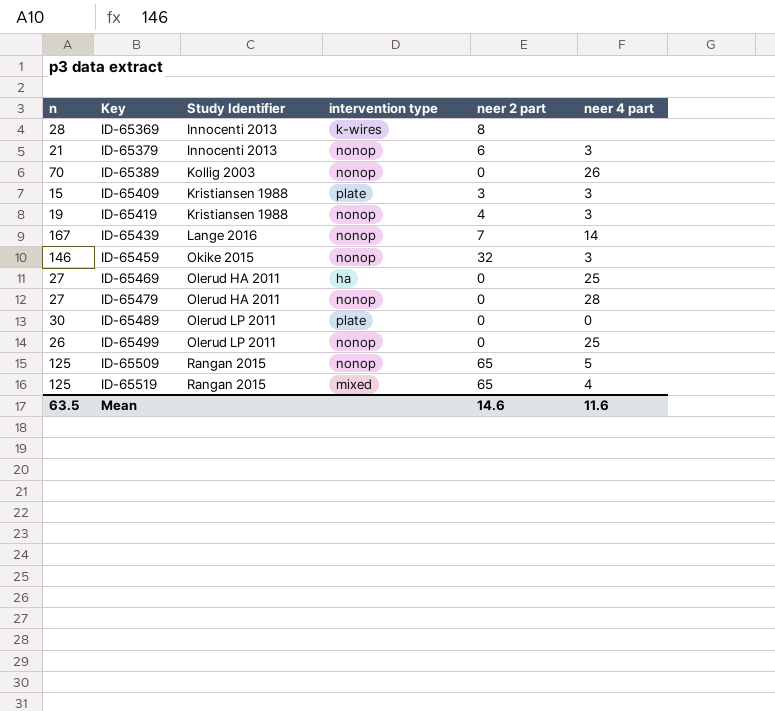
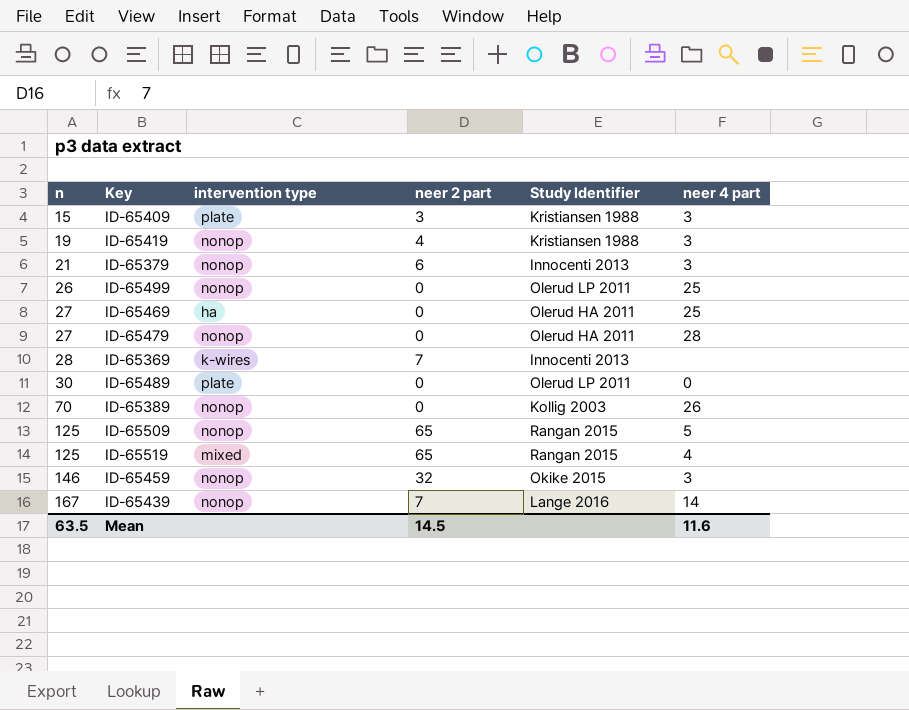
row order: Key ascending -> n ascending
column Study Identifier | position: 3 -> 5
ID-65369 | neer 2 part: 8 -> 7
Mean | neer 2 part: 14.6 -> 14.5

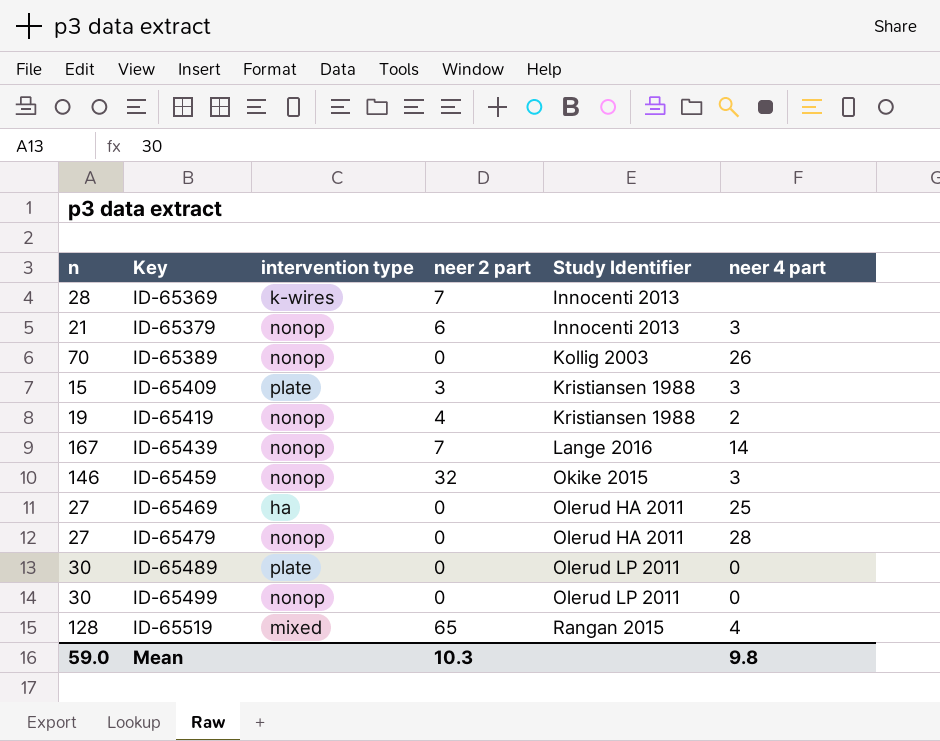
row order: n ascending -> Key ascending
row ID-65509: 125 | nonop | 65 | Rangan 2015 | 5 -> none
ID-65419 | neer 4 part: 3 -> 2
ID-65499 | n: 26 -> 30
ID-65499 | neer 4 part: 25 -> 0
ID-65519 | n: 125 -> 128
Mean | n: 63.5 -> 59.0
Mean | neer 2 part: 14.5 -> 10.3
Mean | neer 4 part: 11.6 -> 9.8

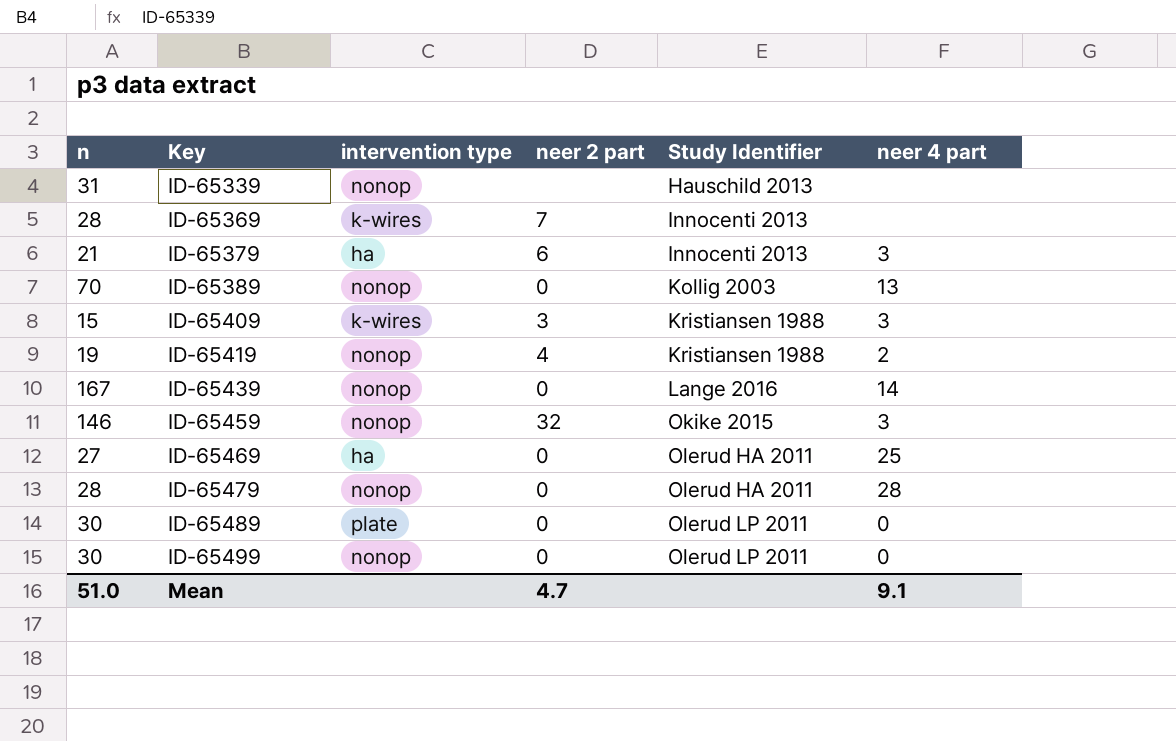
row ID-65519: 128 | mixed | 65 | Rangan 2015 | 4 -> none
row ID-65339: none -> 31 | nonop | none | Hauschild 2013 | none
ID-65379 | intervention type: nonop -> ha
ID-65389 | neer 4 part: 26 -> 13
ID-65409 | intervention type: plate -> k-wires
ID-65439 | neer 2 part: 7 -> 0
ID-65479 | n: 27 -> 28
Mean | n: 59.0 -> 51.0
Mean | neer 2 part: 10.3 -> 4.7
Mean | neer 4 part: 9.8 -> 9.1

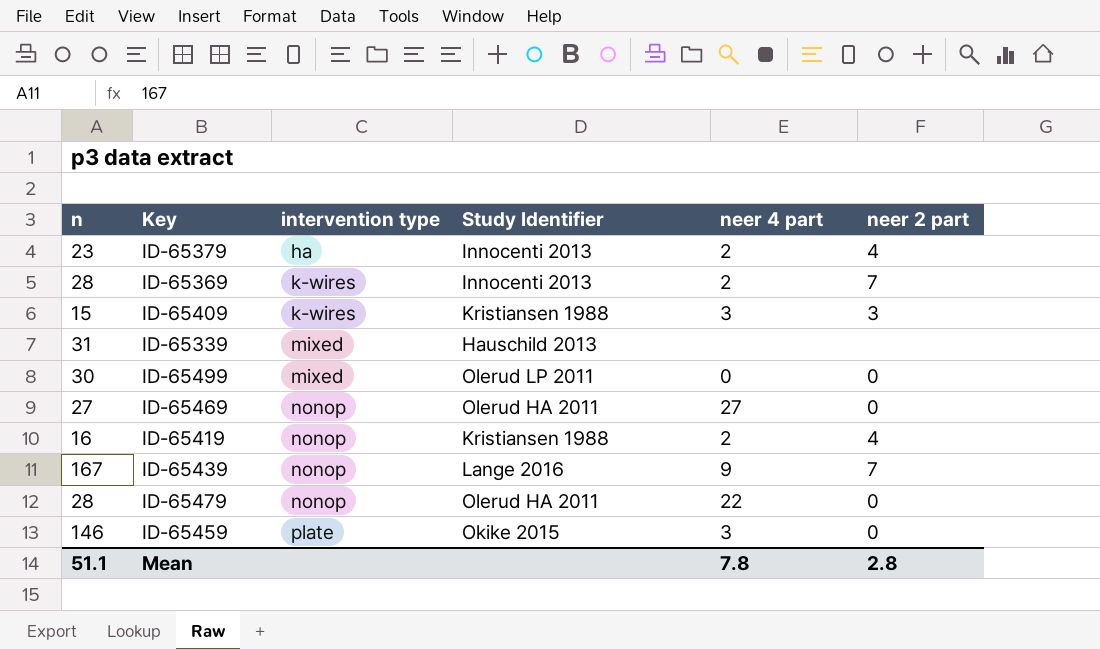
row order: Key ascending -> intervention type ascending
column neer 2 part | position: 4 -> 6
row ID-65389: 70 | nonop | 0 | Kollig 2003 | 13 -> none
row ID-65489: 30 | plate | 0 | Olerud LP 2011 | 0 -> none
ID-65379 | n: 21 -> 23
ID-65379 | neer 4 part: 3 -> 2
ID-65379 | neer 2 part: 6 -> 4
ID-65369 | neer 4 part: none -> 2
ID-65339 | intervention type: nonop -> mixed
ID-65499 | intervention type: nonop -> mixed
ID-65469 | intervention type: ha -> nonop
ID-65469 | neer 4 part: 25 -> 27
ID-65419 | n: 19 -> 16
ID-65439 | neer 4 part: 14 -> 9
ID-65439 | neer 2 part: 0 -> 7
ID-65479 | neer 4 part: 28 -> 22
ID-65459 | intervention type: nonop -> plate
ID-65459 | neer 2 part: 32 -> 0
Mean | n: 51.0 -> 51.1
Mean | neer 4 part: 9.1 -> 7.8
Mean | neer 2 part: 4.7 -> 2.8

